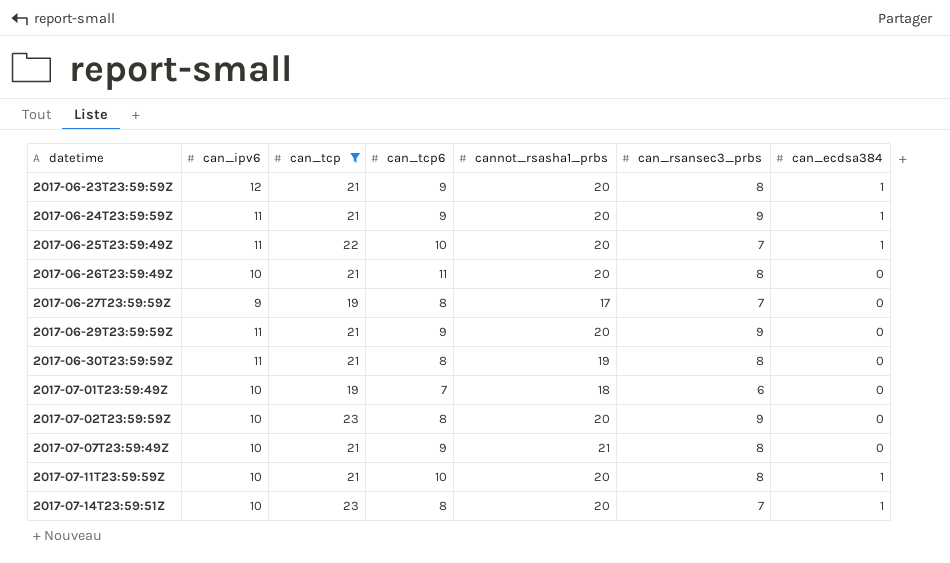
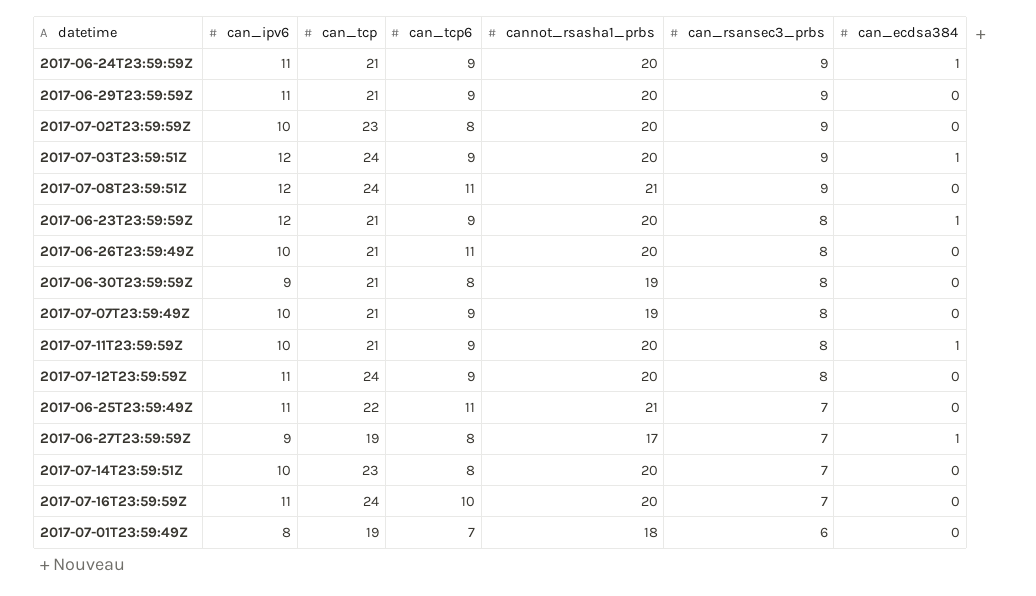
filter: can_tcp != 24 -> none
row order: datetime ascending -> can_rsansec3_prbs descending
2017-06-30T23:59:59Z | can_ipv6: 11 -> 9
2017-07-07T23:59:49Z | cannot_rsasha1_prbs: 21 -> 19
2017-07-11T23:59:59Z | can_tcp6: 10 -> 9
2017-06-25T23:59:49Z | can_tcp6: 10 -> 11
2017-06-25T23:59:49Z | cannot_rsasha1_prbs: 20 -> 21
2017-06-25T23:59:49Z | can_ecdsa384: 1 -> 0
2017-06-27T23:59:59Z | can_ecdsa384: 0 -> 1
2017-07-14T23:59:51Z | can_ecdsa384: 1 -> 0
2017-07-01T23:59:49Z | can_ipv6: 10 -> 8

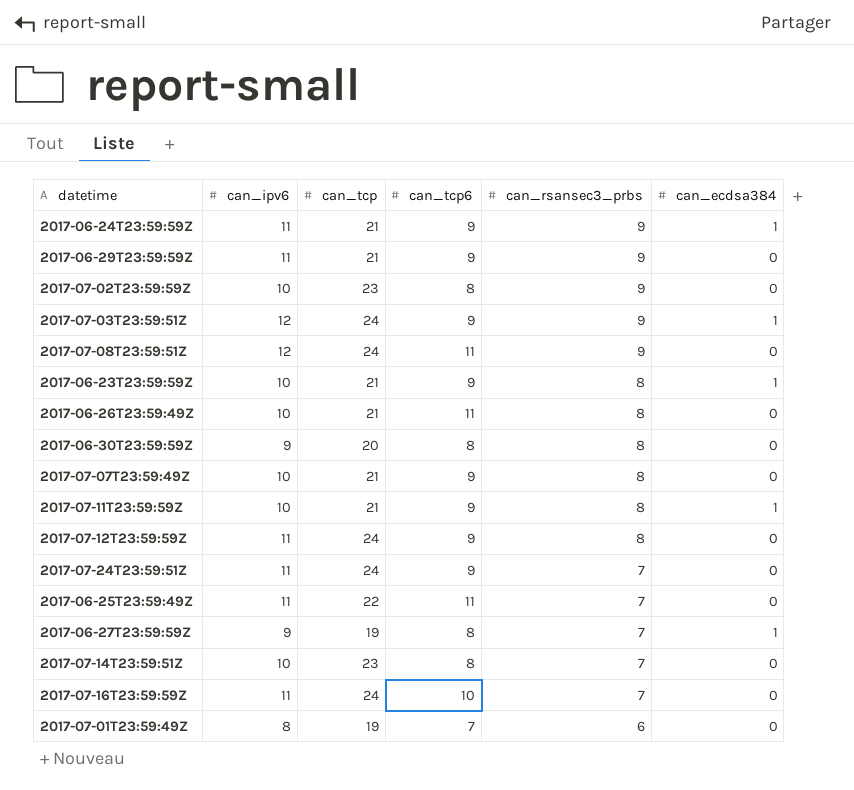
column cannot_rsasha1_prbs | position: 5 -> none
2017-06-23T23:59:59Z | can_ipv6: 12 -> 10
2017-06-30T23:59:59Z | can_tcp: 21 -> 20
row 2017-07-24T23:59:51Z: none -> 11 | 24 | 9 | 7 | 0

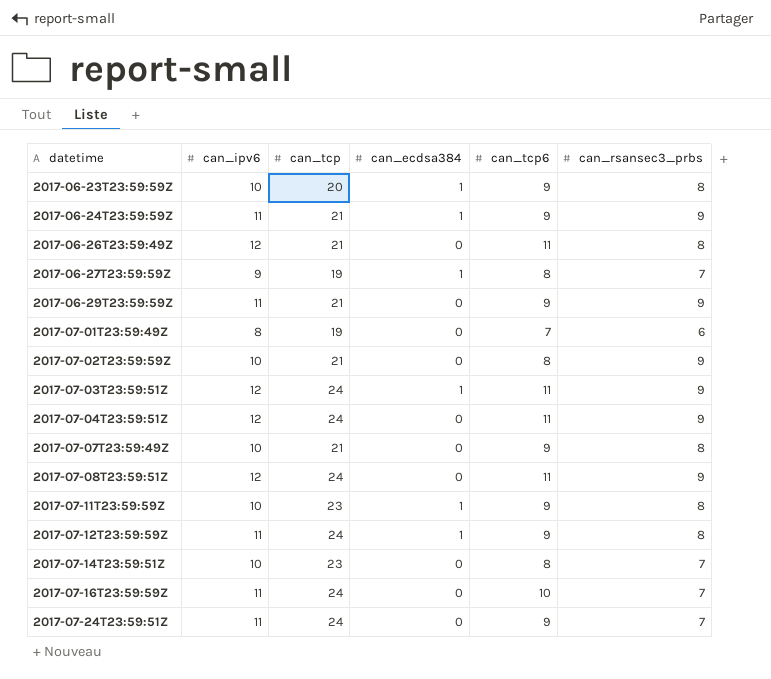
row order: can_rsansec3_prbs descending -> datetime ascending
column can_ecdsa384 | position: 6 -> 4
row 2017-06-30T23:59:59Z: 9 | 20 | 8 | 8 | 0 -> none
row 2017-06-25T23:59:49Z: 11 | 22 | 11 | 7 | 0 -> none
2017-06-23T23:59:59Z | can_tcp: 21 -> 20
2017-06-26T23:59:49Z | can_ipv6: 10 -> 12
2017-07-02T23:59:59Z | can_tcp: 23 -> 21
2017-07-03T23:59:51Z | can_tcp6: 9 -> 11
row 2017-07-04T23:59:51Z: none -> 12 | 24 | 0 | 11 | 9
2017-07-11T23:59:59Z | can_tcp: 21 -> 23
2017-07-12T23:59:59Z | can_ecdsa384: 0 -> 1

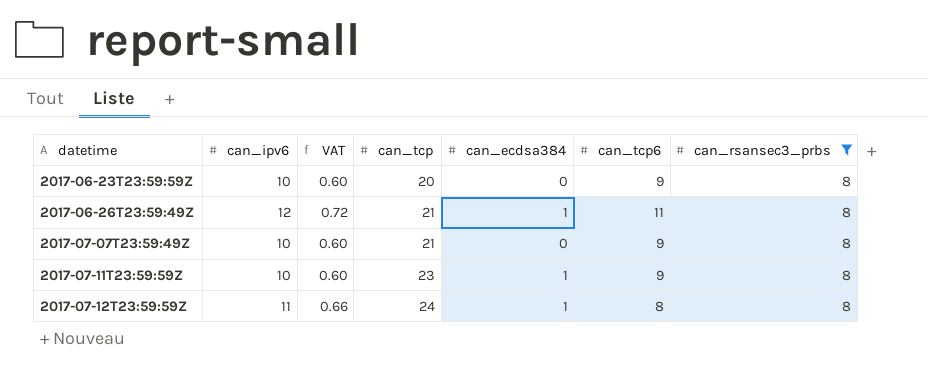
filter: none -> can_rsansec3_prbs = 8
column VAT | formula: none -> [can_ipv6] * 0.06
2017-06-23T23:59:59Z | can_ecdsa384: 1 -> 0
2017-06-26T23:59:49Z | can_ecdsa384: 0 -> 1
2017-07-12T23:59:59Z | can_tcp6: 9 -> 8

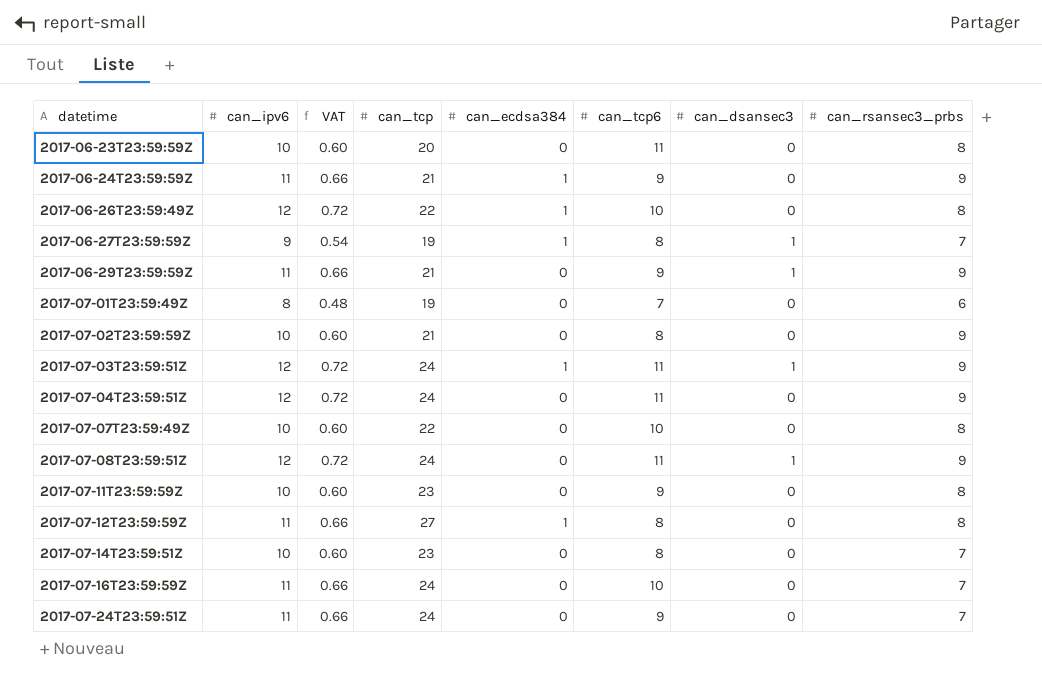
filter: can_rsansec3_prbs = 8 -> none
column can_dsansec3 | position: none -> 7
2017-06-23T23:59:59Z | can_tcp6: 9 -> 11
2017-06-26T23:59:49Z | can_tcp: 21 -> 22
2017-06-26T23:59:49Z | can_tcp6: 11 -> 10
2017-07-07T23:59:49Z | can_tcp: 21 -> 22
2017-07-07T23:59:49Z | can_tcp6: 9 -> 10
2017-07-11T23:59:59Z | can_ecdsa384: 1 -> 0
2017-07-12T23:59:59Z | can_tcp: 24 -> 27

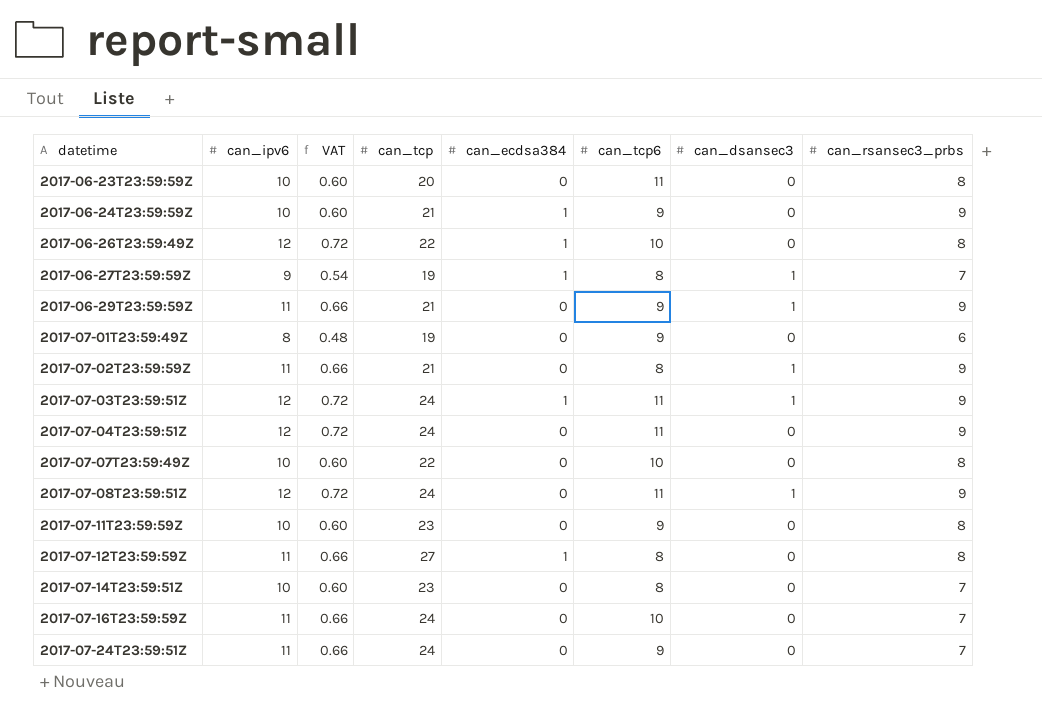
2017-06-24T23:59:59Z | can_ipv6: 11 -> 10
2017-06-24T23:59:59Z | VAT: 0.66 -> 0.60
2017-07-01T23:59:49Z | can_tcp6: 7 -> 9
2017-07-02T23:59:59Z | can_ipv6: 10 -> 11
2017-07-02T23:59:59Z | VAT: 0.60 -> 0.66
2017-07-02T23:59:59Z | can_dsansec3: 0 -> 1

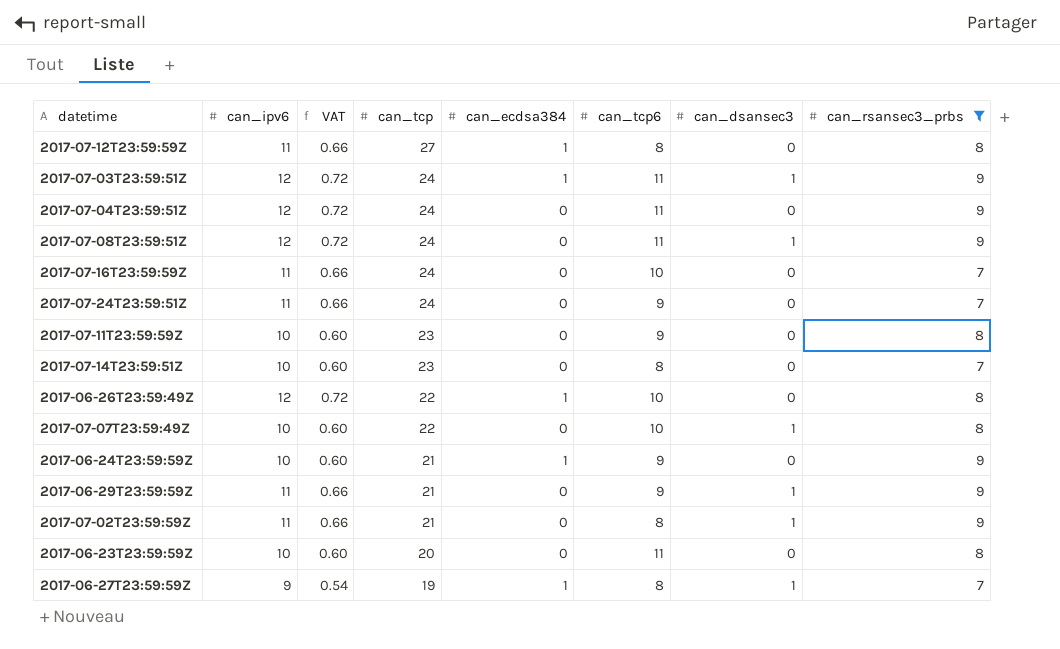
filter: none -> can_rsansec3_prbs != 6
row order: datetime ascending -> can_tcp descending
2017-07-07T23:59:49Z | can_dsansec3: 0 -> 1

